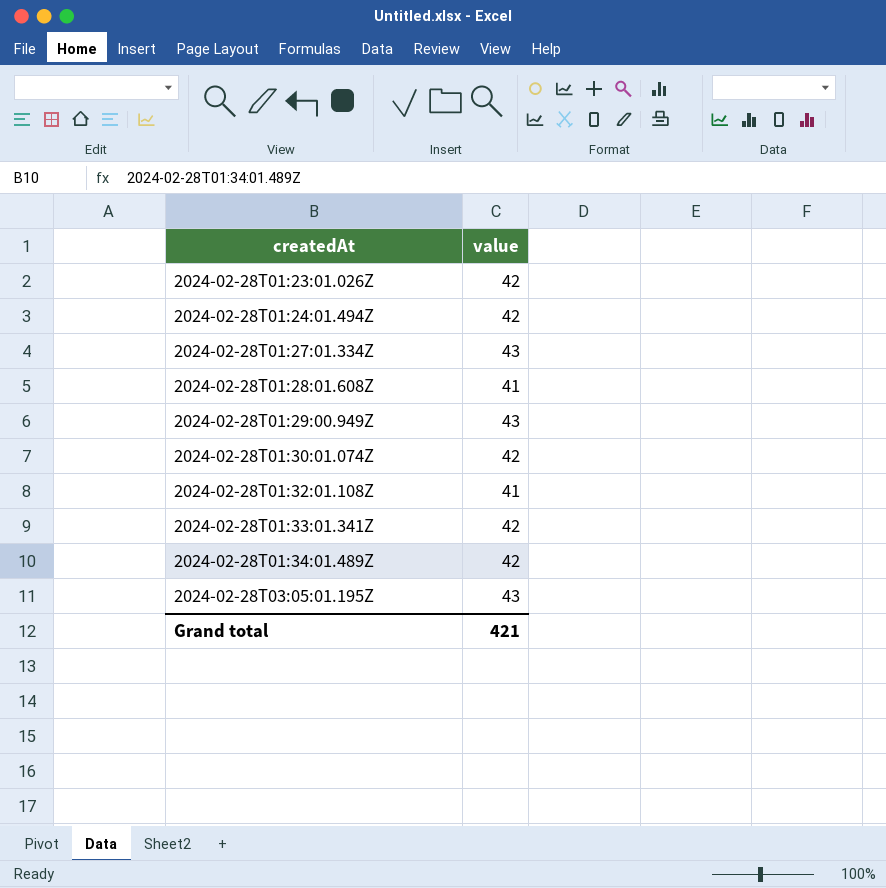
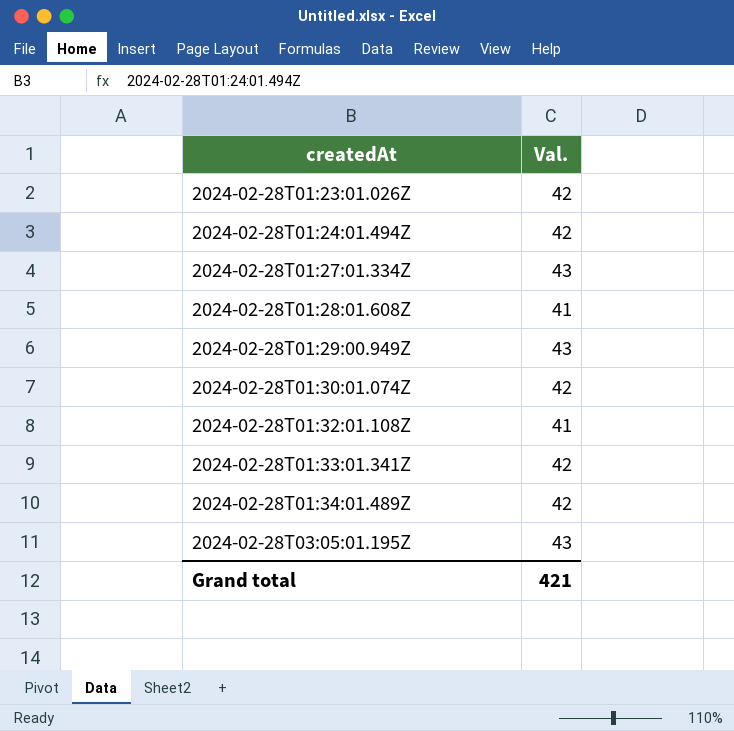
column name: value -> Val.

